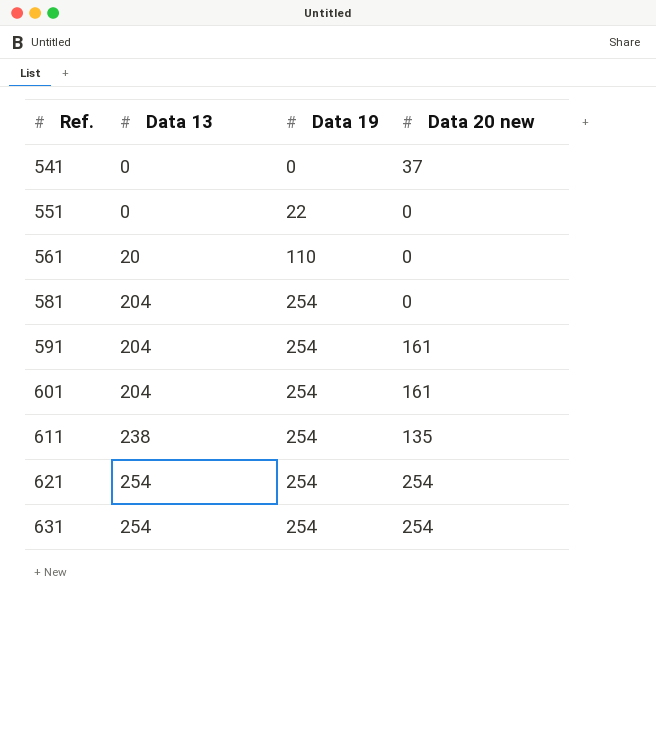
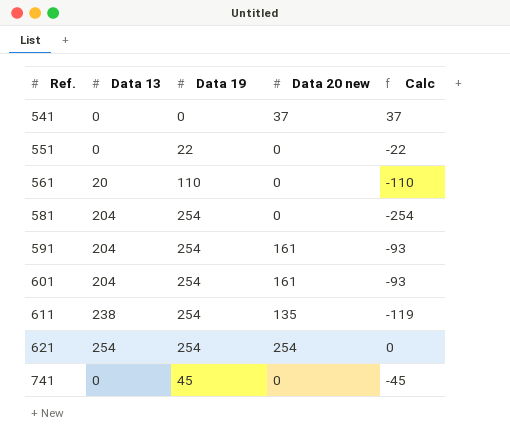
column Calc | formula: none -> [Data 20 new] - [Data 19]
row 631: 254 | 254 | 254 -> none
row 741: none -> 0 | 45 | 0 | -45

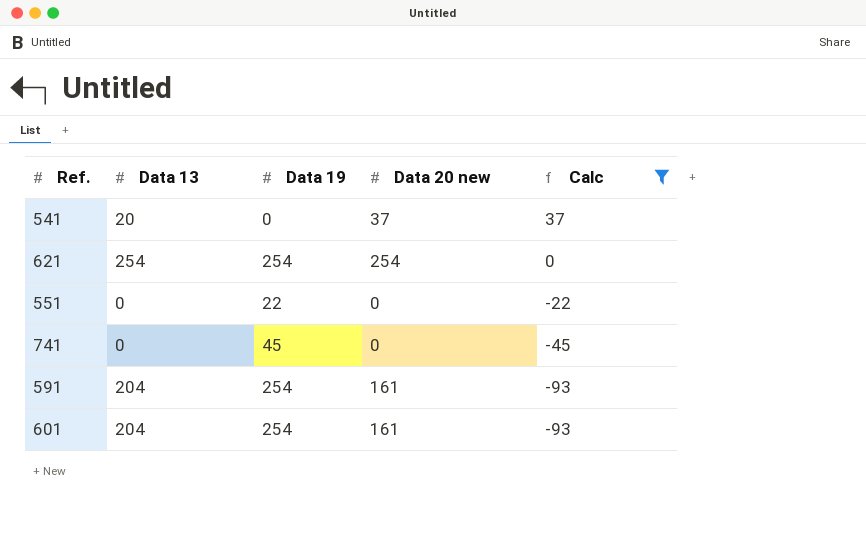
filter: none -> Calc >= -93
row order: Ref. ascending -> Calc descending
541 | Data 13: 0 -> 20

